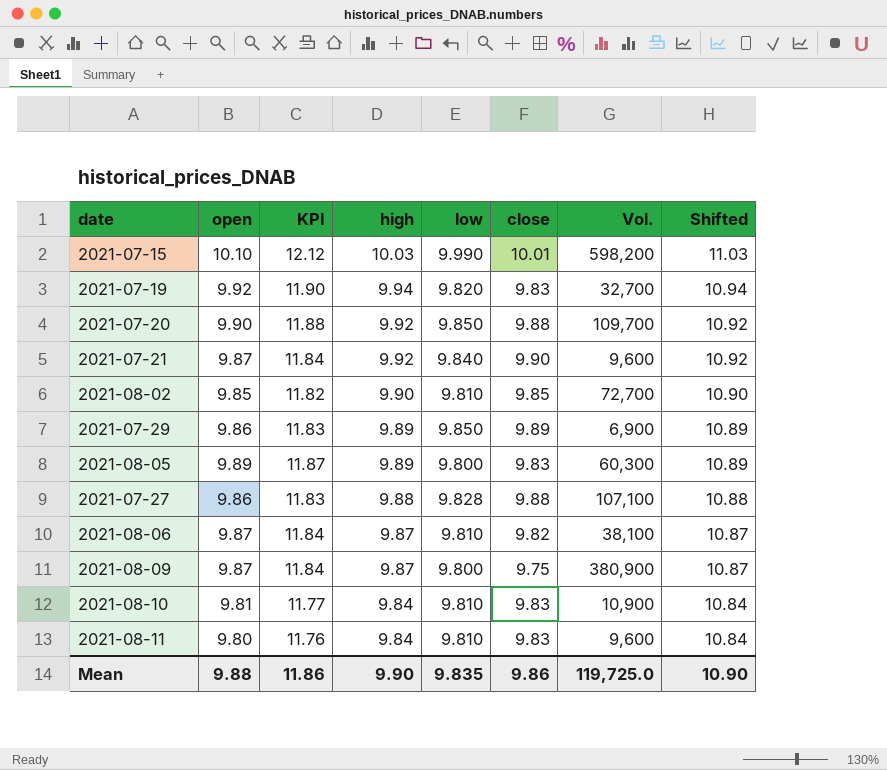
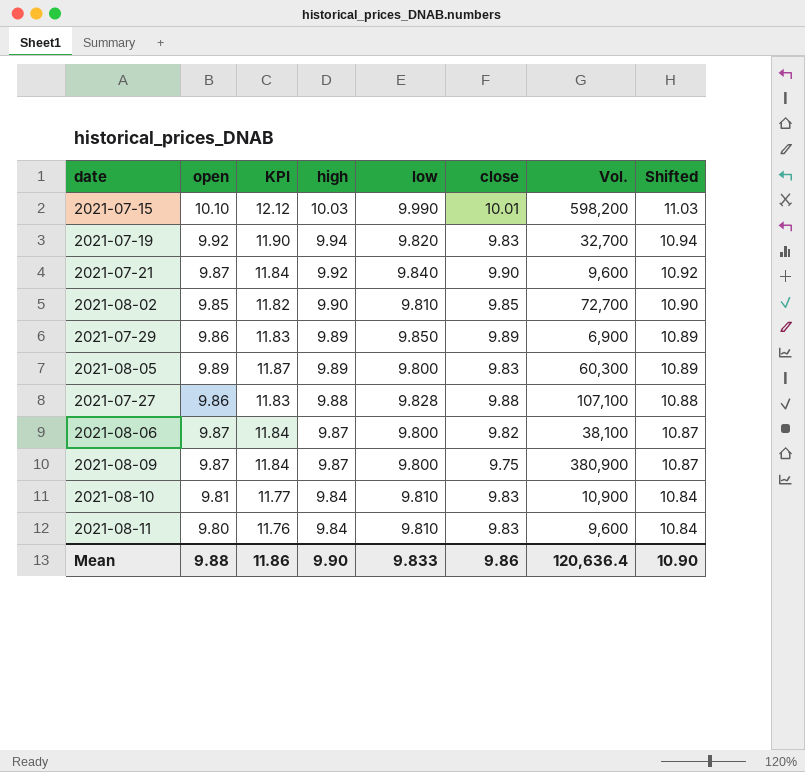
row 2021-07-20: 9.90 | 11.88 | 9.92 | 9.850 | 9.88 | 109,700 | 10.92 -> none
2021-08-06 | low: 9.810 -> 9.800
Mean | low: 9.835 -> 9.833
Mean | Vol.: 119,725.0 -> 120,636.4

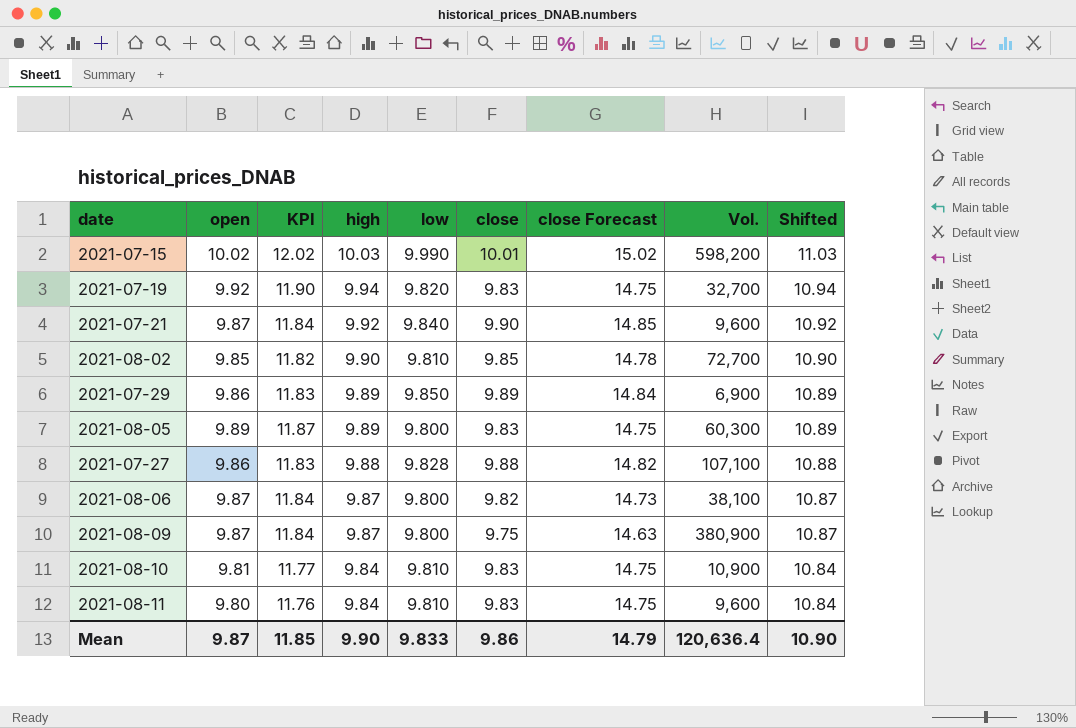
column close Forecast | formula: none -> [close] * 1.5
2021-07-15 | open: 10.10 -> 10.02
2021-07-15 | KPI: 12.12 -> 12.02
Mean | open: 9.88 -> 9.87
Mean | KPI: 11.86 -> 11.85

